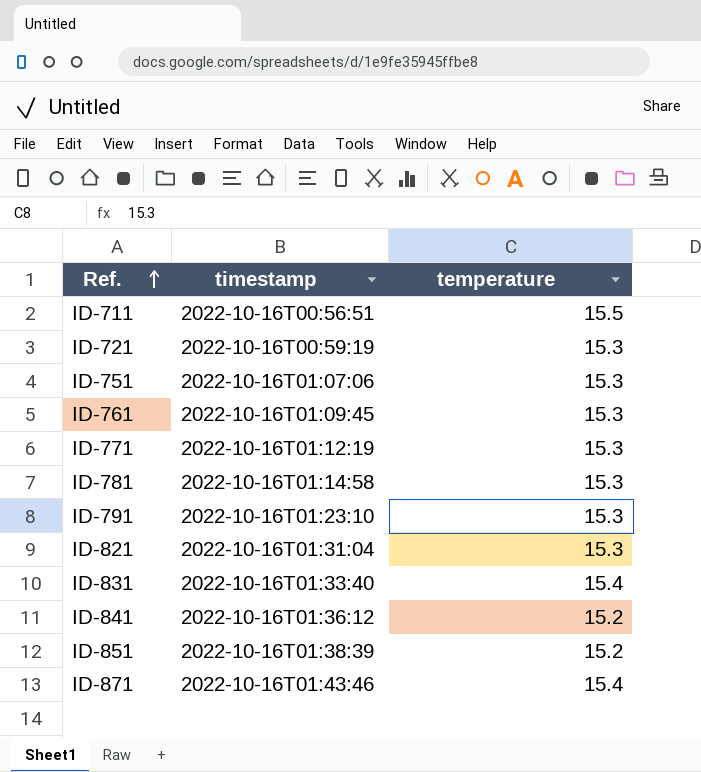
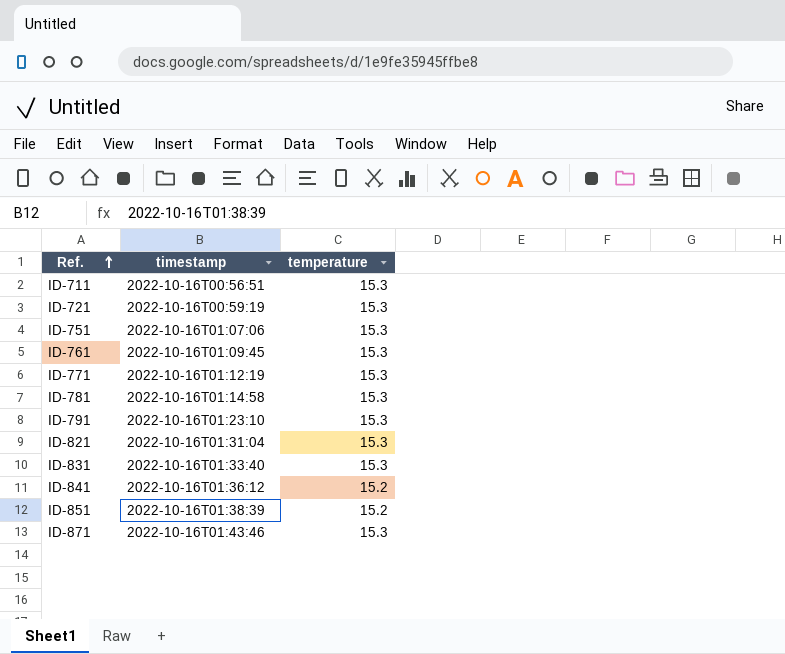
ID-711 | temperature: 15.5 -> 15.3
ID-831 | temperature: 15.4 -> 15.3
ID-871 | temperature: 15.4 -> 15.3

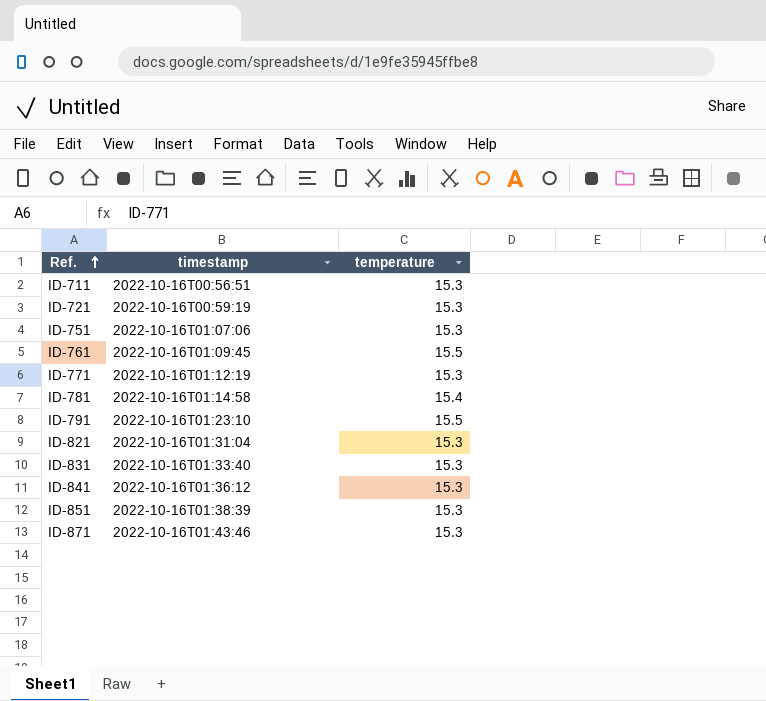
ID-761 | temperature: 15.3 -> 15.5
ID-781 | temperature: 15.3 -> 15.4
ID-791 | temperature: 15.3 -> 15.5
ID-841 | temperature: 15.2 -> 15.3
ID-851 | temperature: 15.2 -> 15.3

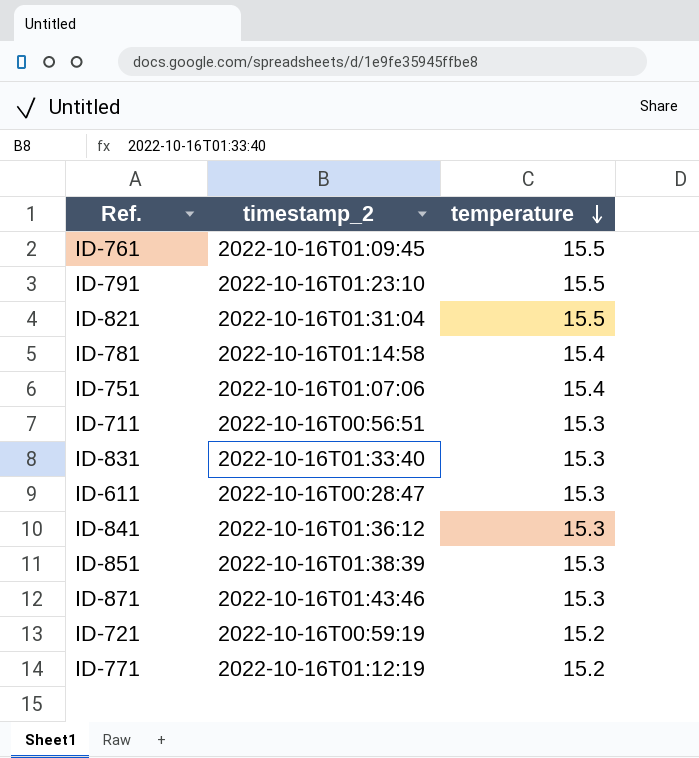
row order: Ref. ascending -> temperature descending
column name: timestamp -> timestamp_2
ID-821 | temperature: 15.3 -> 15.5
ID-751 | temperature: 15.3 -> 15.4
row ID-611: none -> 2022-10-16T00:28:47 | 15.3
ID-721 | temperature: 15.3 -> 15.2
ID-771 | temperature: 15.3 -> 15.2

